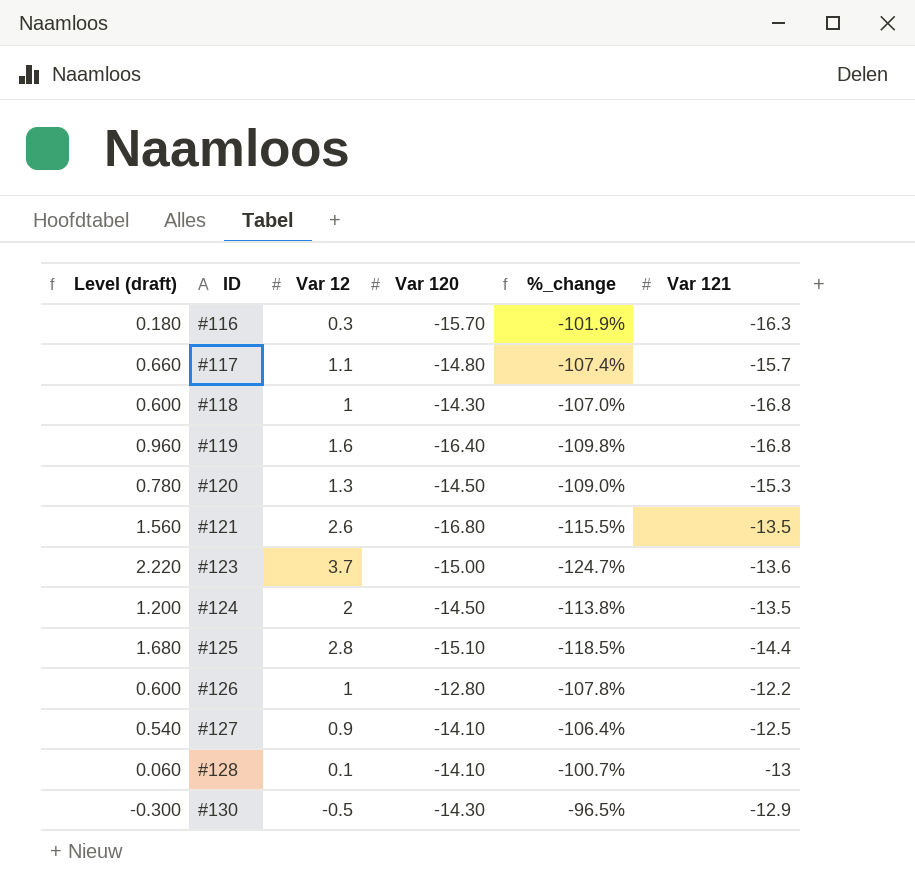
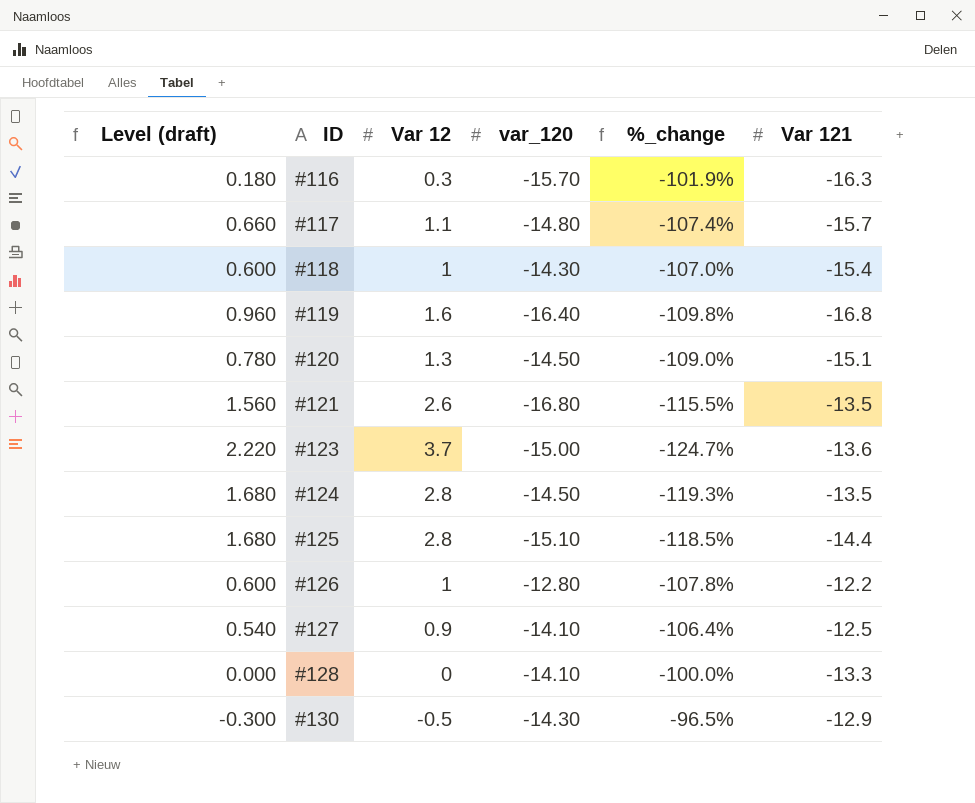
column name: Var 120 -> var_120
#118 | Var 121: -16.8 -> -15.4
#120 | Var 121: -15.3 -> -15.1
#124 | Level (draft): 1.200 -> 1.680
#124 | Var 12: 2 -> 2.8
#124 | %_change: -113.8% -> -119.3%
#128 | Level (draft): 0.060 -> 0.000
#128 | Var 12: 0.1 -> 0
#128 | %_change: -100.7% -> -100.0%
#128 | Var 121: -13 -> -13.3

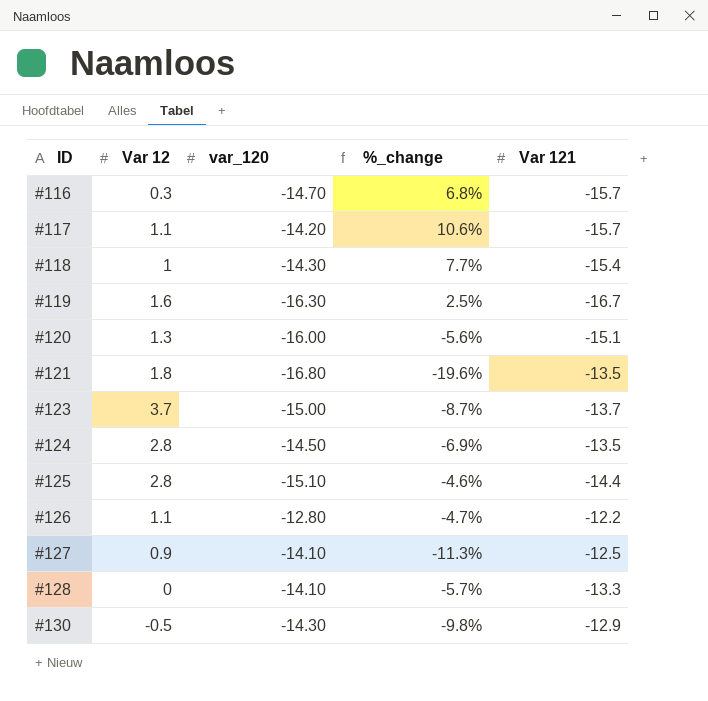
column Level (draft) | formula: [Var 12] * 0.6 -> none
column %_change | formula: ([Var 12] - [var_120]) / [var_120] -> ([Var 121] - [var_120]) / [var_120]
#116 | var_120: -15.70 -> -14.70
#116 | Var 121: -16.3 -> -15.7
#117 | var_120: -14.80 -> -14.20
#119 | var_120: -16.40 -> -16.30
#119 | Var 121: -16.8 -> -16.7
#120 | var_120: -14.50 -> -16.00
#121 | Var 12: 2.6 -> 1.8
#123 | Var 121: -13.6 -> -13.7
#126 | Var 12: 1 -> 1.1

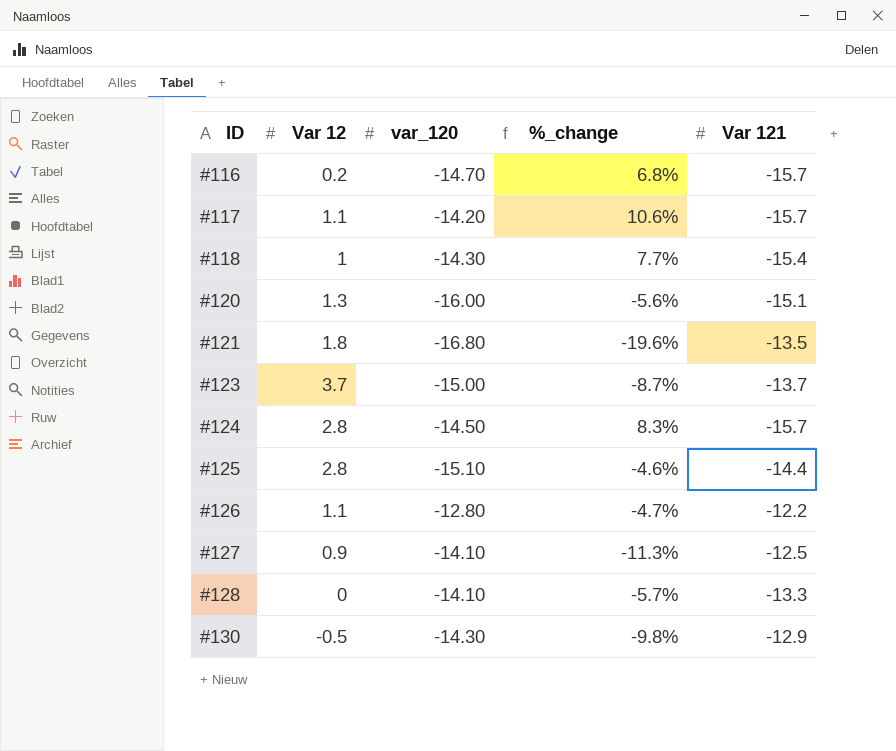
row #119: 1.6 | -16.30 | 2.5% | -16.7 -> none
#116 | Var 12: 0.3 -> 0.2
#124 | %_change: -6.9% -> 8.3%
#124 | Var 121: -13.5 -> -15.7

